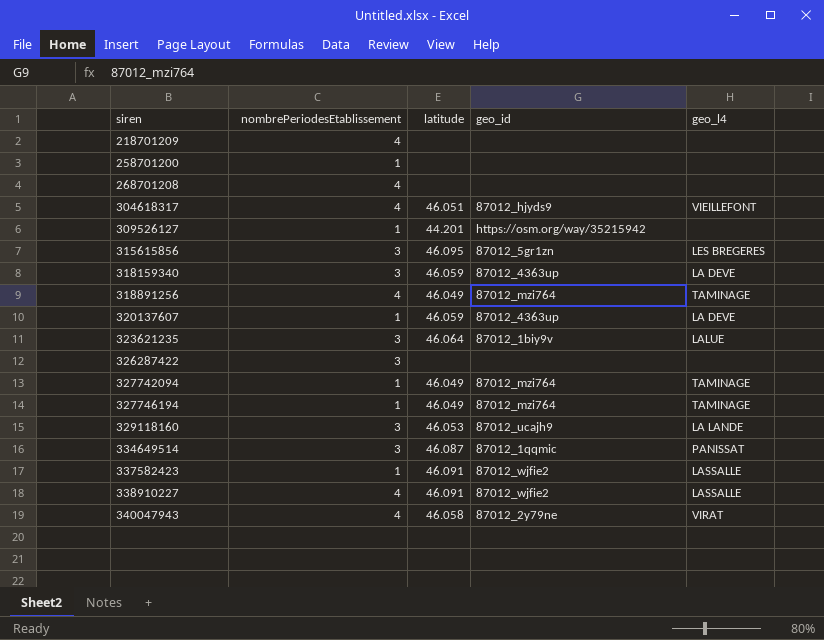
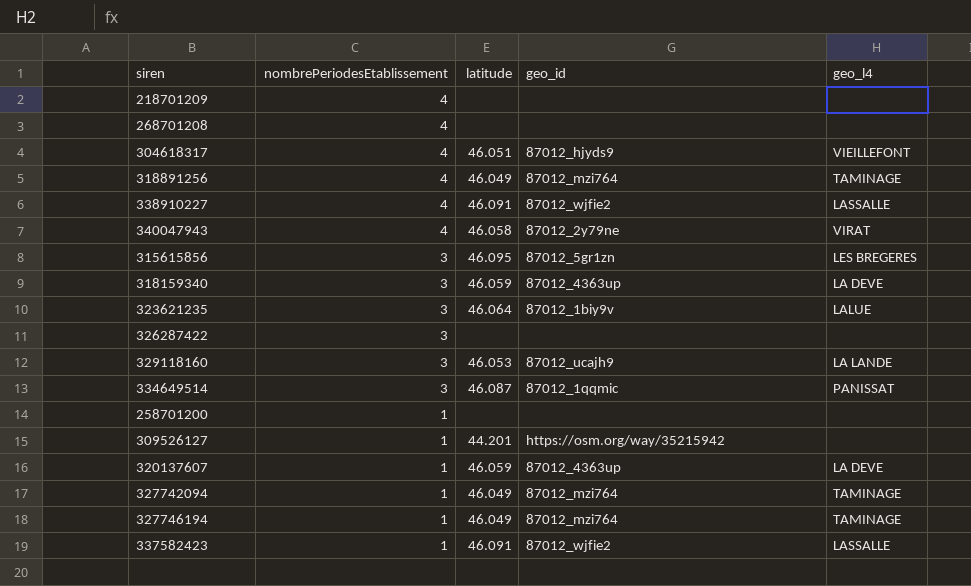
row order: siren ascending -> nombrePeriodesEtablissement descending

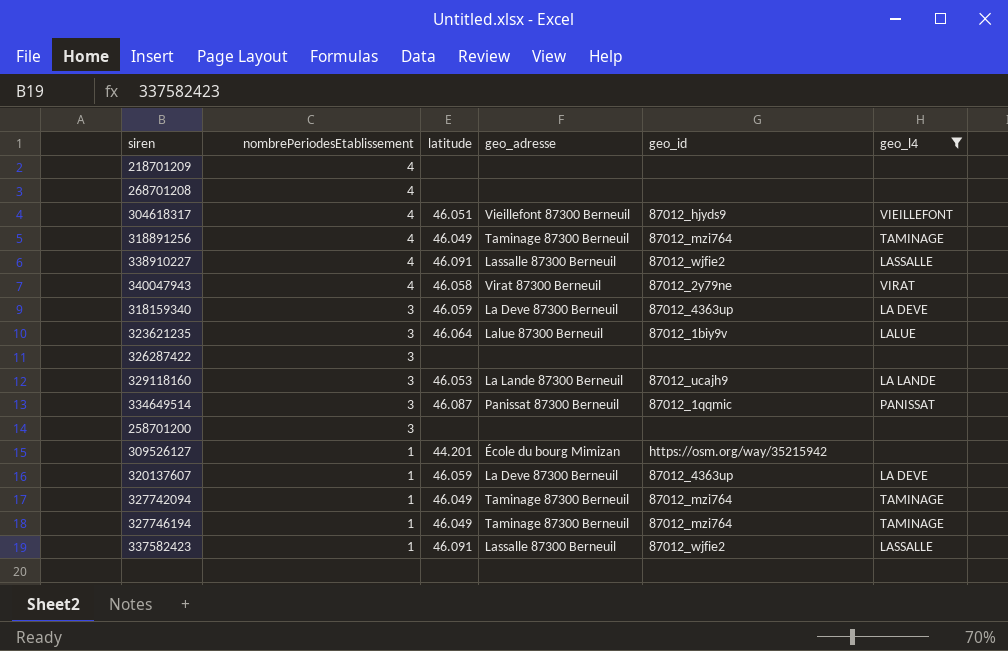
filter: none -> geo_l4 != LES BREGERES
column geo_adresse | position: none -> 4
258701200 | nombrePeriodesEtablissement: 1 -> 3

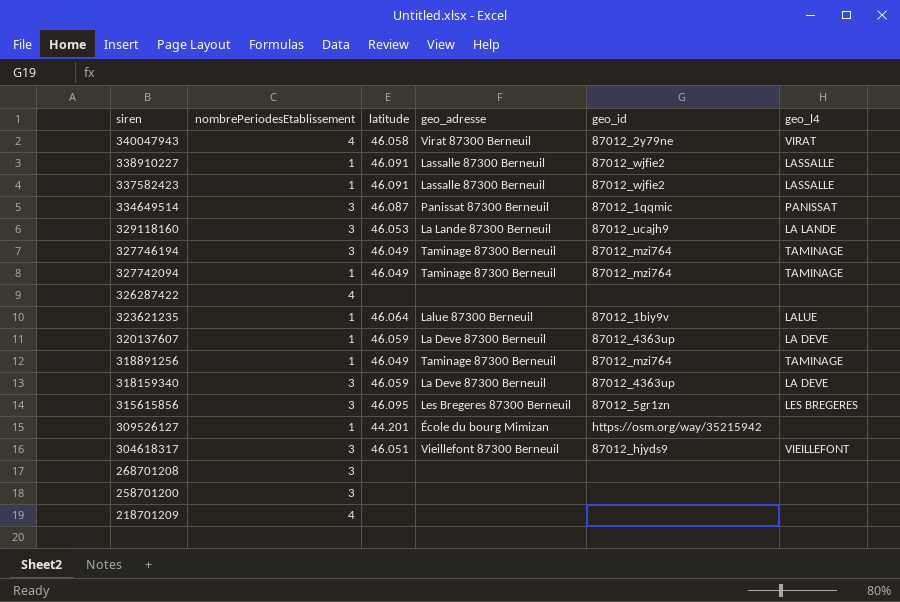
filter: geo_l4 != LES BREGERES -> none
row order: nombrePeriodesEtablissement descending -> siren descending
338910227 | nombrePeriodesEtablissement: 4 -> 1
327746194 | nombrePeriodesEtablissement: 1 -> 3
326287422 | nombrePeriodesEtablissement: 3 -> 4
323621235 | nombrePeriodesEtablissement: 3 -> 1
318891256 | nombrePeriodesEtablissement: 4 -> 1
304618317 | nombrePeriodesEtablissement: 4 -> 3
268701208 | nombrePeriodesEtablissement: 4 -> 3

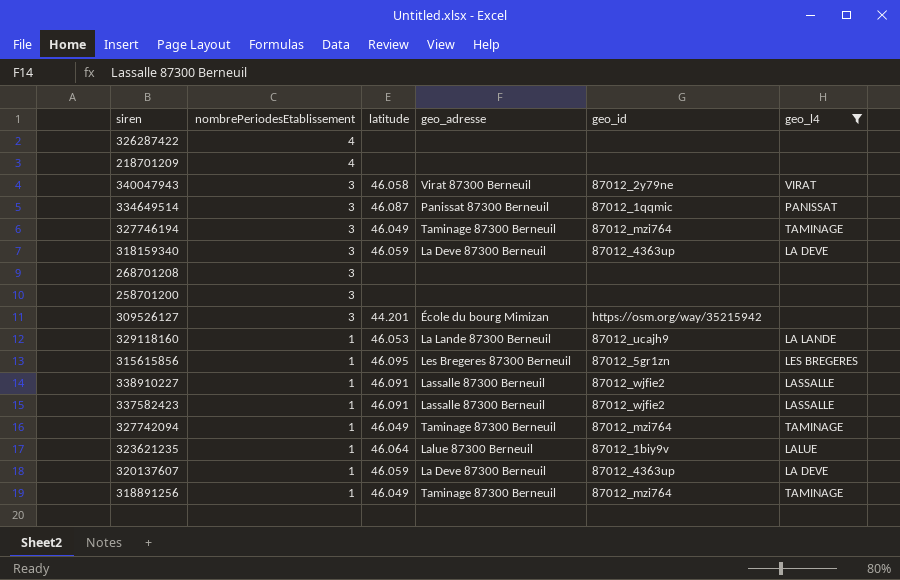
filter: none -> geo_l4 != VIEILLEFONT
row order: siren descending -> nombrePeriodesEtablissement descending
340047943 | nombrePeriodesEtablissement: 4 -> 3
309526127 | nombrePeriodesEtablissement: 1 -> 3
329118160 | nombrePeriodesEtablissement: 3 -> 1
315615856 | nombrePeriodesEtablissement: 3 -> 1

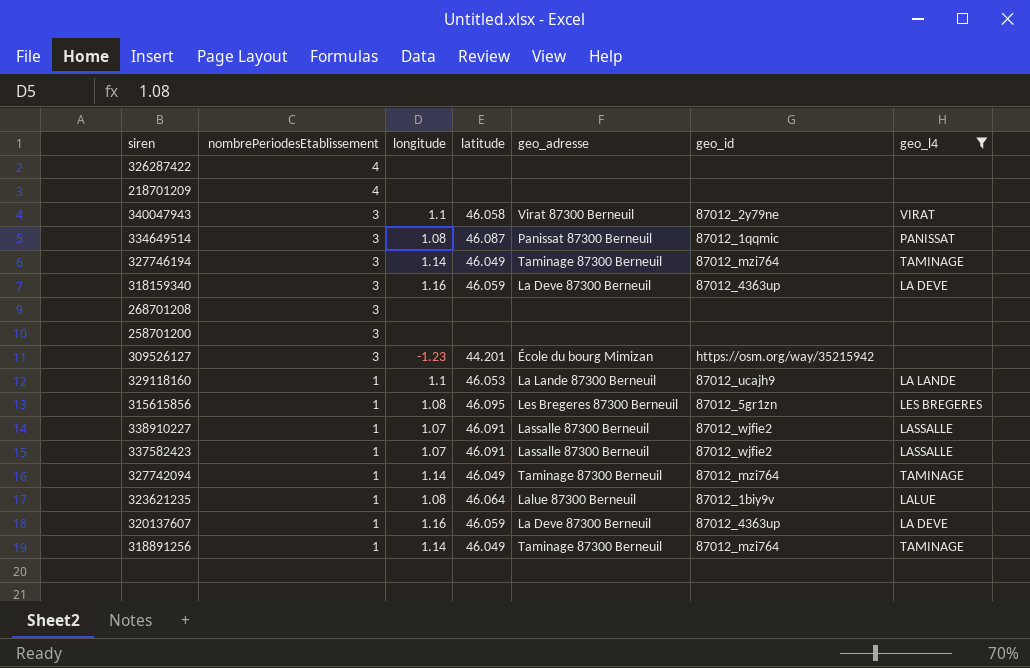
column longitude | position: none -> 3

